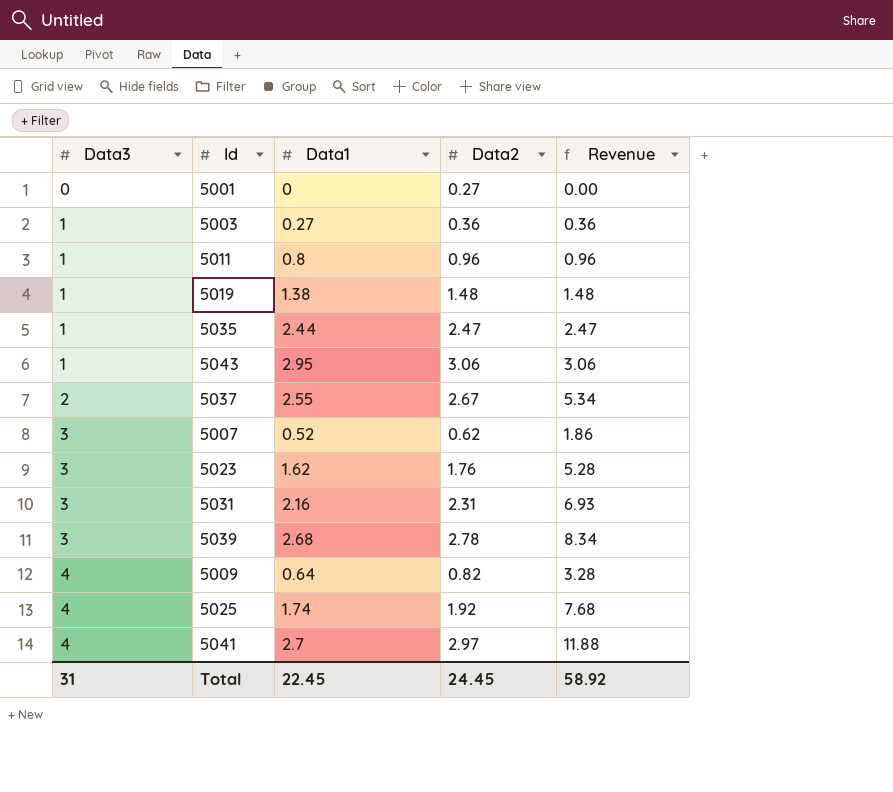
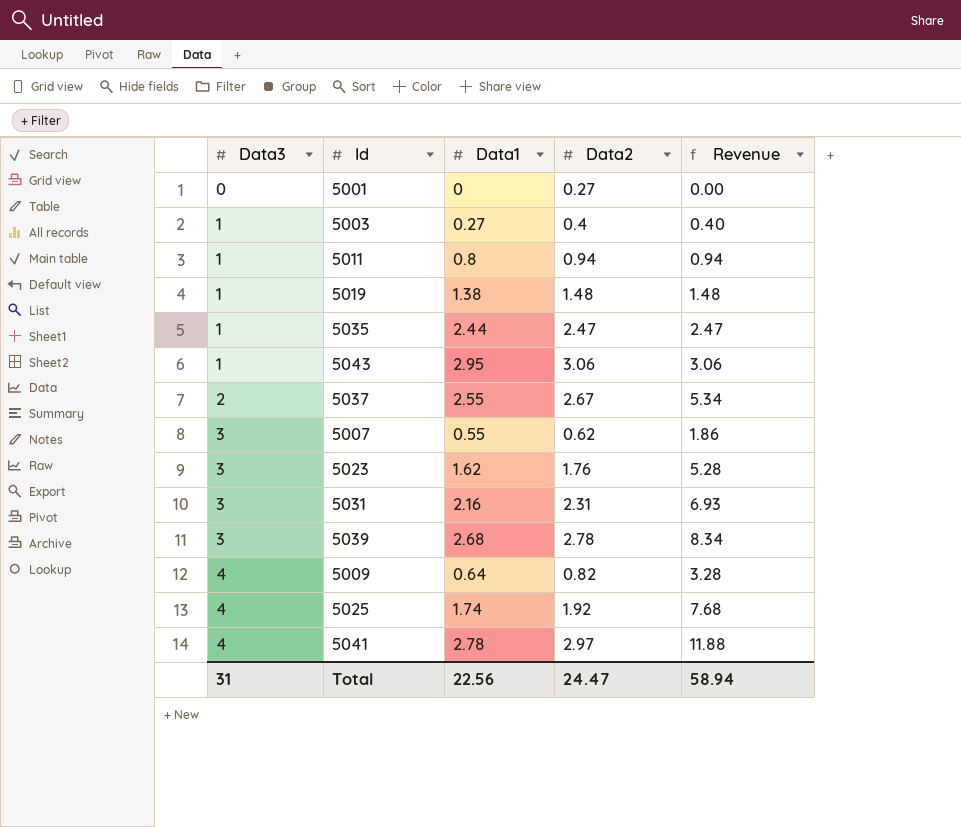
5003 | Data2: 0.36 -> 0.4
5003 | Revenue: 0.36 -> 0.40
5011 | Data2: 0.96 -> 0.94
5011 | Revenue: 0.96 -> 0.94
5007 | Data1: 0.52 -> 0.55
5041 | Data1: 2.7 -> 2.78
Total | Data1: 22.45 -> 22.56
Total | Data2: 24.45 -> 24.47
Total | Revenue: 58.92 -> 58.94

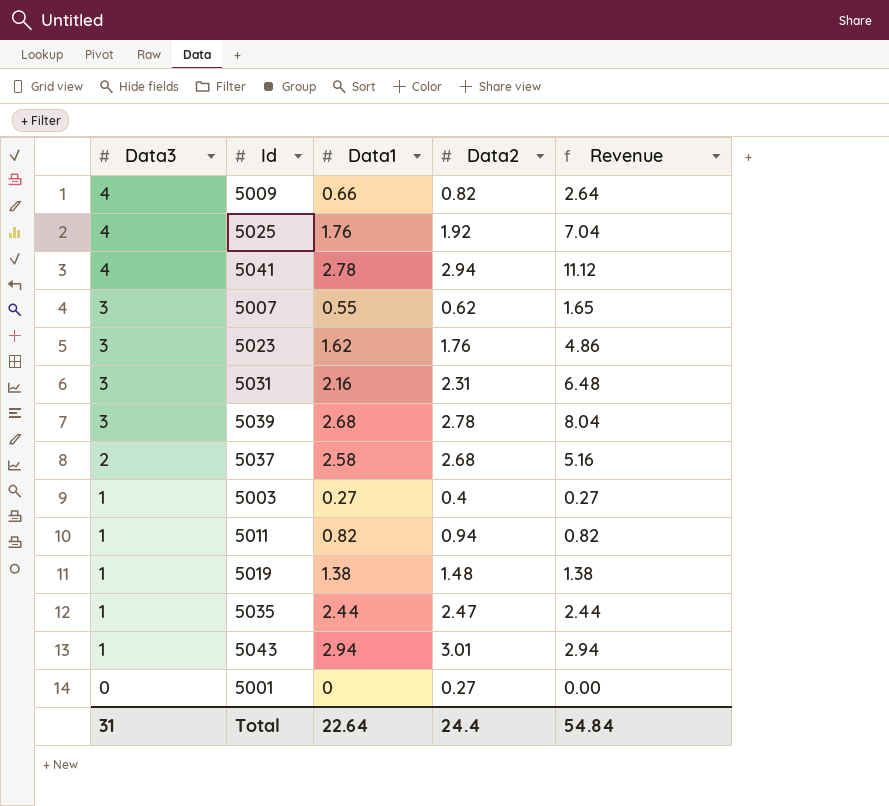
row order: Data3 ascending -> Data3 descending
column Revenue | formula: [Data3] * [Data2] -> [Data3] * [Data1]
5009 | Data1: 0.64 -> 0.66
5025 | Data1: 1.74 -> 1.76
5041 | Data2: 2.97 -> 2.94
5037 | Data1: 2.55 -> 2.58
5037 | Data2: 2.67 -> 2.68
5011 | Data1: 0.8 -> 0.82
5043 | Data1: 2.95 -> 2.94
5043 | Data2: 3.06 -> 3.01
Total | Data1: 22.56 -> 22.64
Total | Data2: 24.47 -> 24.4
Total | Revenue: 58.94 -> 54.84

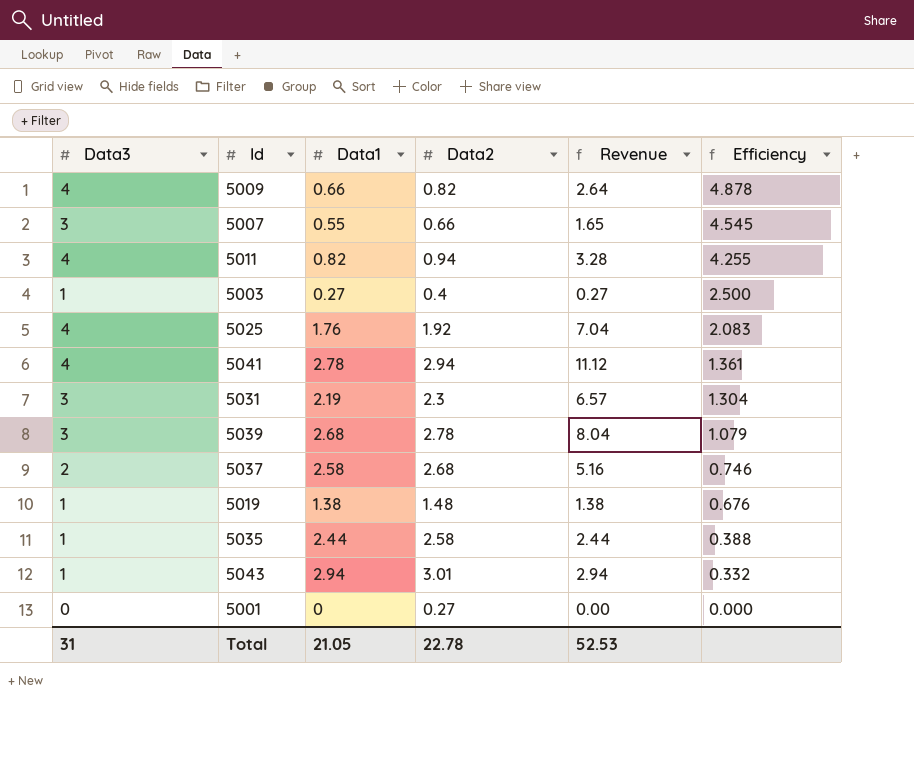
row order: Data3 descending -> Efficiency descending
column Efficiency | formula: none -> [Data3] / [Data2]
row 5023: 3 | 1.62 | 1.76 | 4.86 -> none
5007 | Data2: 0.62 -> 0.66
5011 | Data3: 1 -> 4
5011 | Revenue: 0.82 -> 3.28
5031 | Data1: 2.16 -> 2.19
5031 | Data2: 2.31 -> 2.3
5031 | Revenue: 6.48 -> 6.57
5035 | Data2: 2.47 -> 2.58
Total | Data1: 22.64 -> 21.05
Total | Data2: 24.4 -> 22.78
Total | Revenue: 54.84 -> 52.53

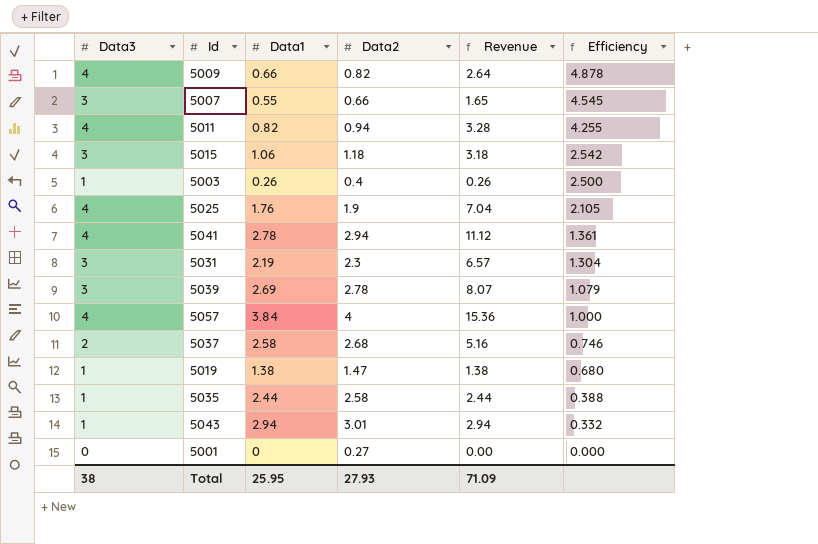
row 5015: none -> 3 | 1.06 | 1.18 | 3.18 | 2.542
5003 | Data1: 0.27 -> 0.26
5003 | Revenue: 0.27 -> 0.26
5025 | Data2: 1.92 -> 1.9
5025 | Efficiency: 2.083 -> 2.105
5039 | Data1: 2.68 -> 2.69
5039 | Revenue: 8.04 -> 8.07
row 5057: none -> 4 | 3.84 | 4 | 15.36 | 1.000
5019 | Data2: 1.48 -> 1.47
5019 | Efficiency: 0.676 -> 0.680
Total | Data3: 31 -> 38
Total | Data1: 21.05 -> 25.95
Total | Data2: 22.78 -> 27.93
Total | Revenue: 52.53 -> 71.09

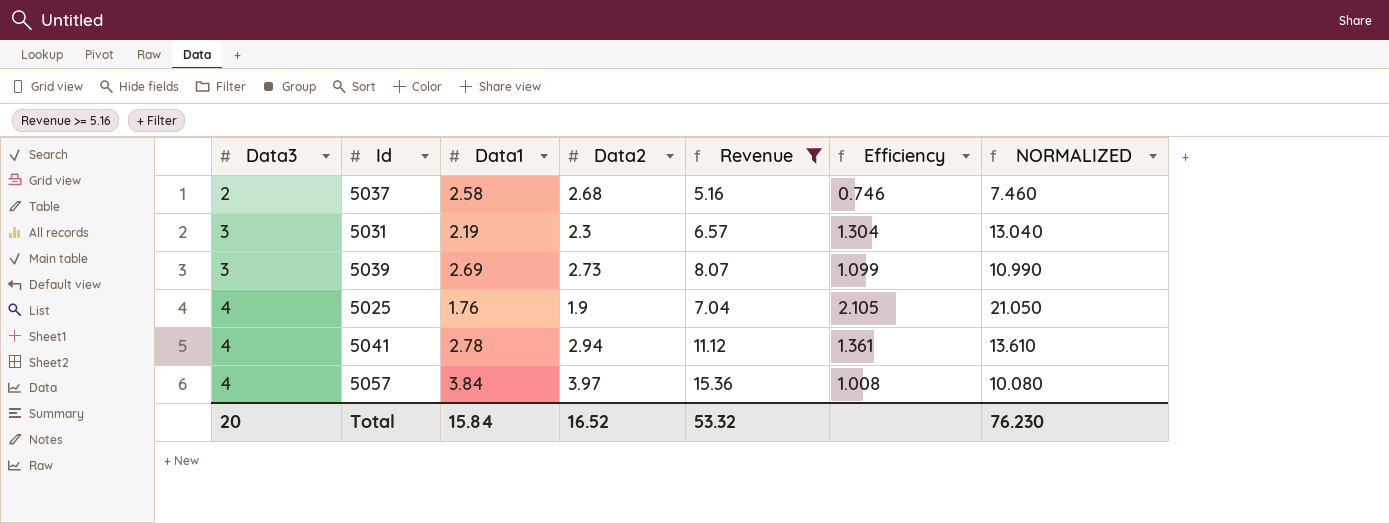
filter: none -> Revenue >= 5.16
row order: Efficiency descending -> Data3 ascending
column NORMALIZED | formula: none -> [Efficiency] * 10
5039 | Data2: 2.78 -> 2.73
5039 | Efficiency: 1.079 -> 1.099
5057 | Data2: 4 -> 3.97
5057 | Efficiency: 1.000 -> 1.008
Total | Data3: 38 -> 20
Total | Data1: 25.95 -> 15.84
Total | Data2: 27.93 -> 16.52
Total | Revenue: 71.09 -> 53.32

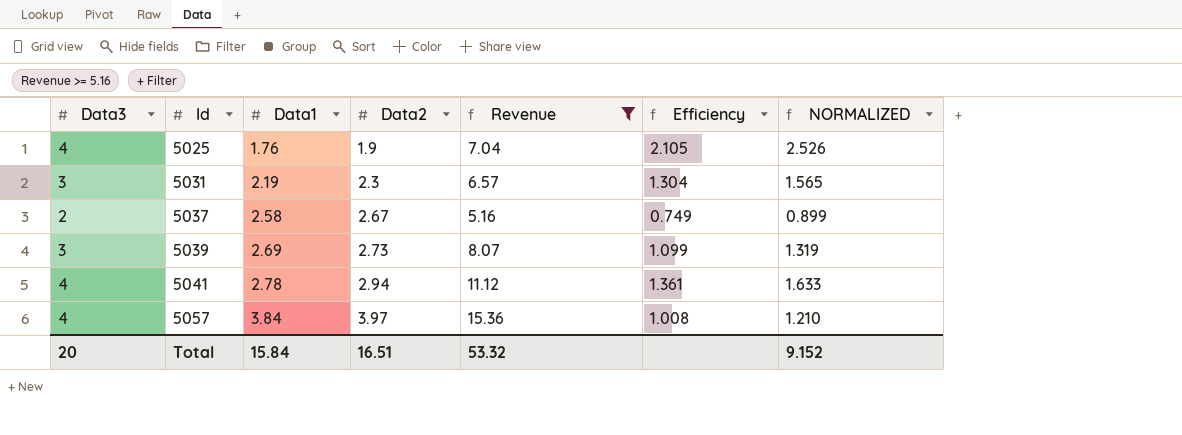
row order: Data3 ascending -> Id ascending
column NORMALIZED | formula: [Efficiency] * 10 -> [Efficiency] * 1.2
5037 | Data2: 2.68 -> 2.67
5037 | Efficiency: 0.746 -> 0.749
Total | Data2: 16.52 -> 16.51
Total | NORMALIZED: 76.230 -> 9.152

